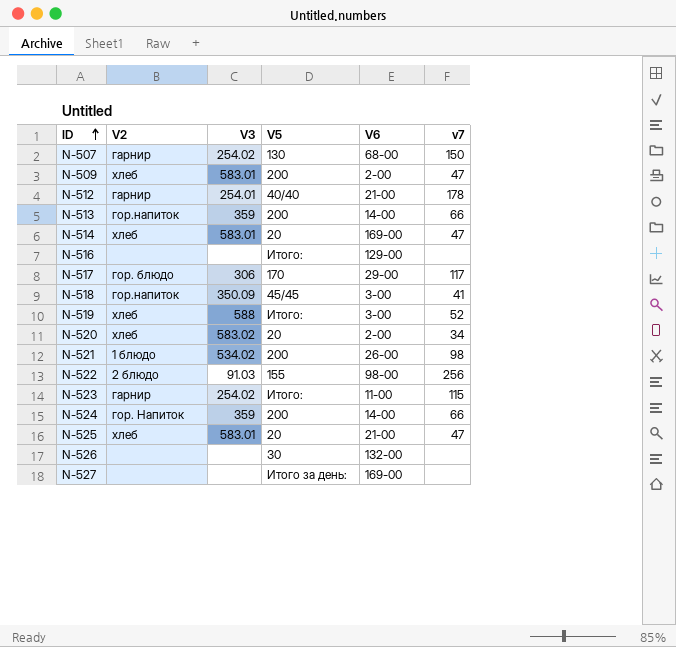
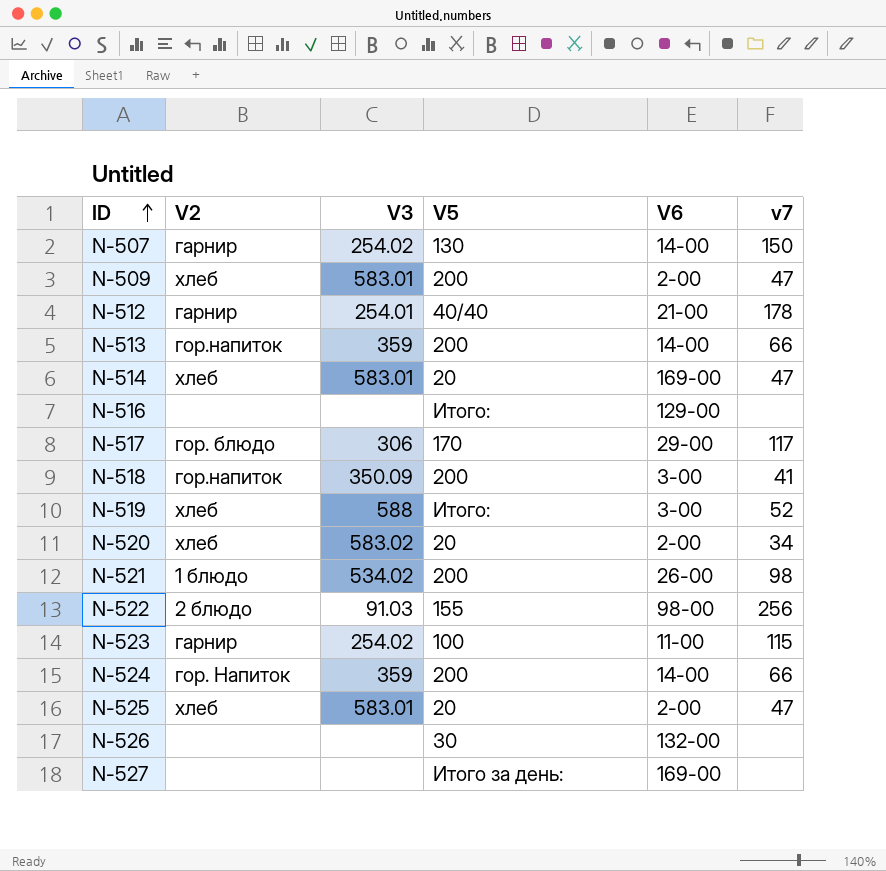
N-507 | V6: 68-00 -> 14-00
N-518 | V5: 45/45 -> 200
N-523 | V5: Итого: -> 100
N-525 | V6: 21-00 -> 2-00

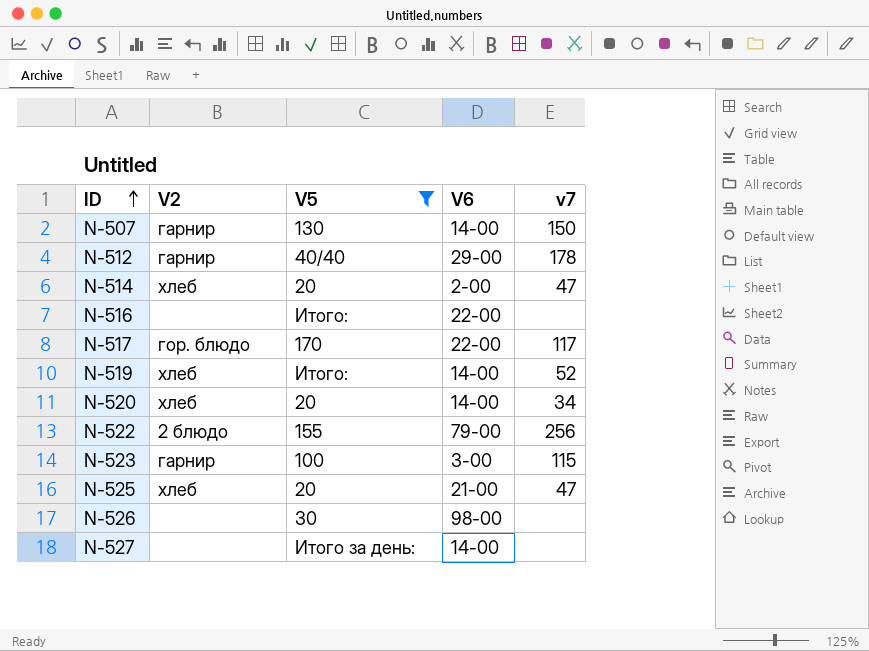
filter: none -> V5 != 200
column V3 | position: 3 -> none
N-512 | V6: 21-00 -> 29-00
N-514 | V6: 169-00 -> 2-00
N-516 | V6: 129-00 -> 22-00
N-517 | V6: 29-00 -> 22-00
N-519 | V6: 3-00 -> 14-00
N-520 | V6: 2-00 -> 14-00
N-522 | V6: 98-00 -> 79-00
N-523 | V6: 11-00 -> 3-00
N-525 | V6: 2-00 -> 21-00
N-526 | V6: 132-00 -> 98-00
N-527 | V6: 169-00 -> 14-00

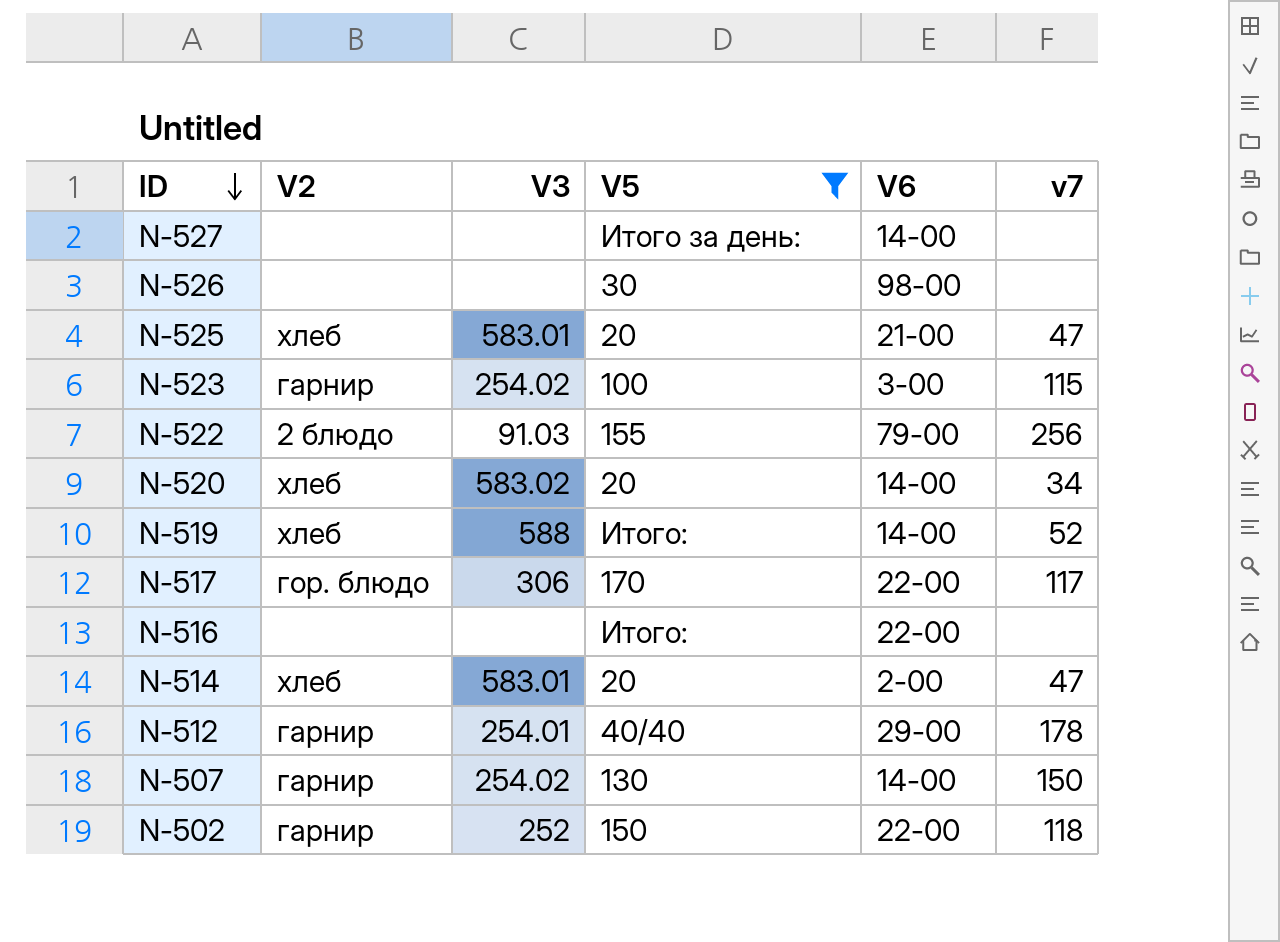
row order: ID ascending -> ID descending
column V3 | position: none -> 3
row N-502: none -> гарнир | 252 | 150 | 22-00 | 118

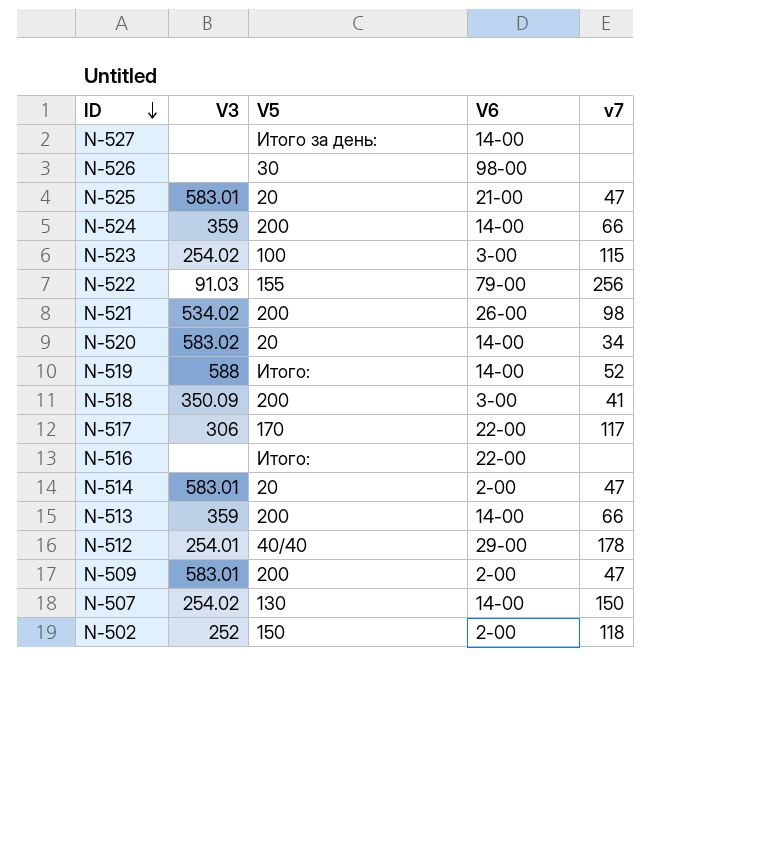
filter: V5 != 200 -> none
column V2 | position: 2 -> none
N-502 | V6: 22-00 -> 2-00

